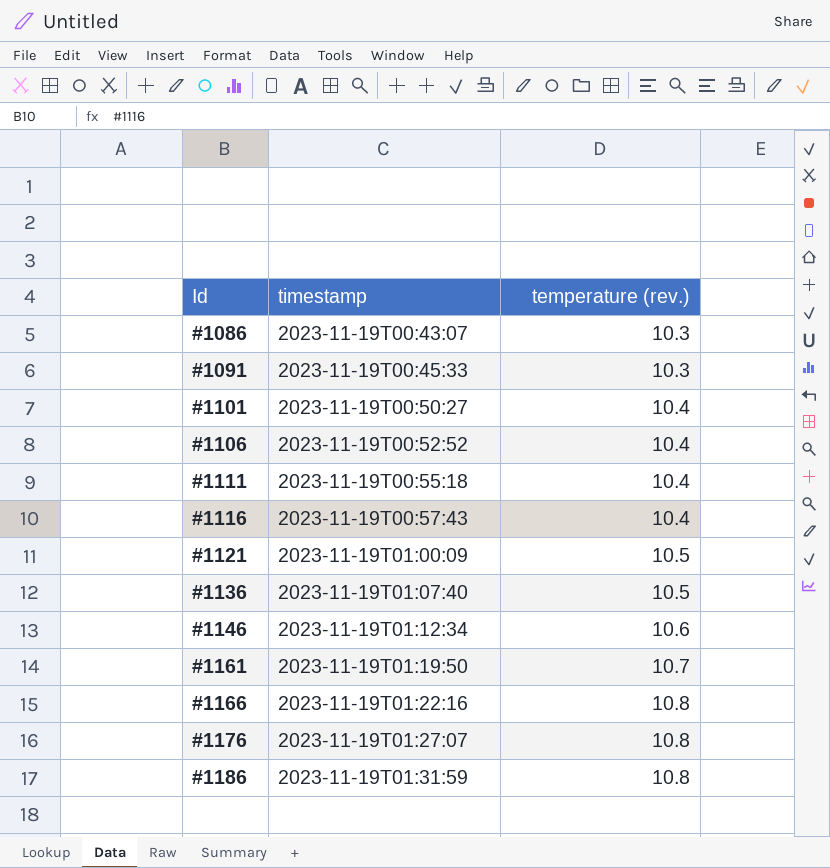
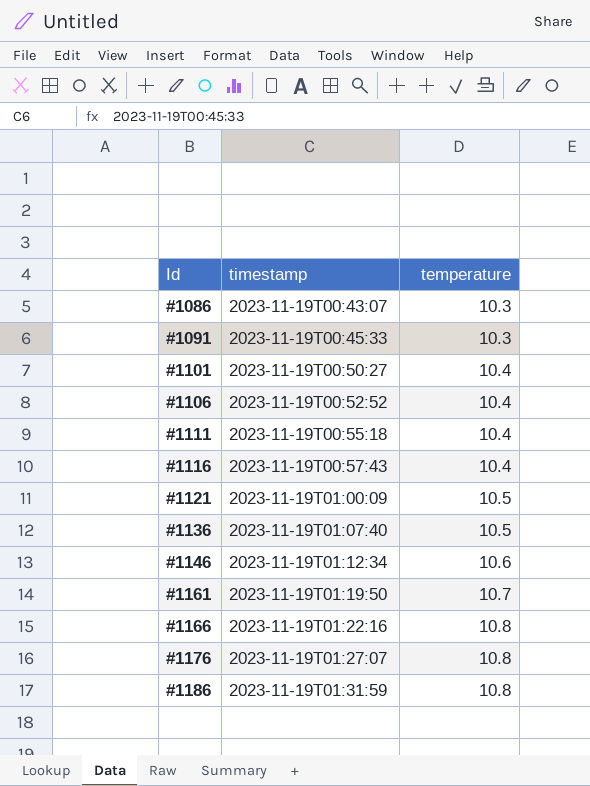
column name: temperature (rev.) -> temperature

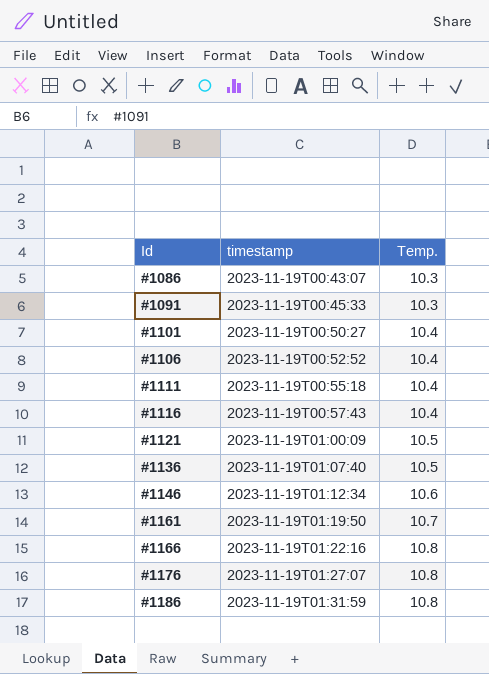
column name: temperature -> Temp.

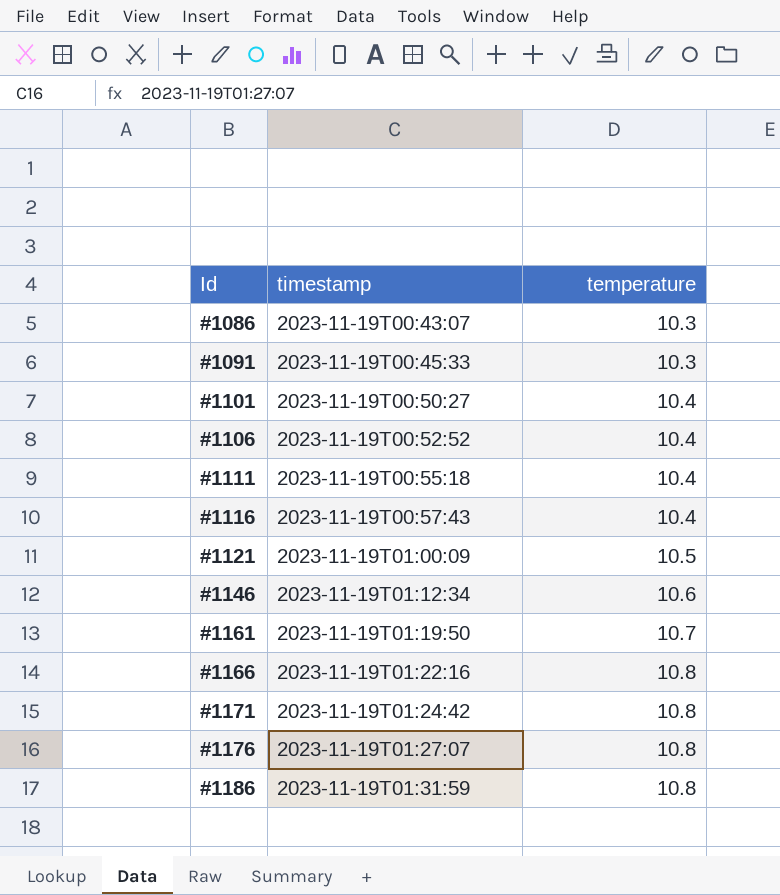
column name: Temp. -> temperature
row #1136: 2023-11-19T01:07:40 | 10.5 -> none
row #1171: none -> 2023-11-19T01:24:42 | 10.8

